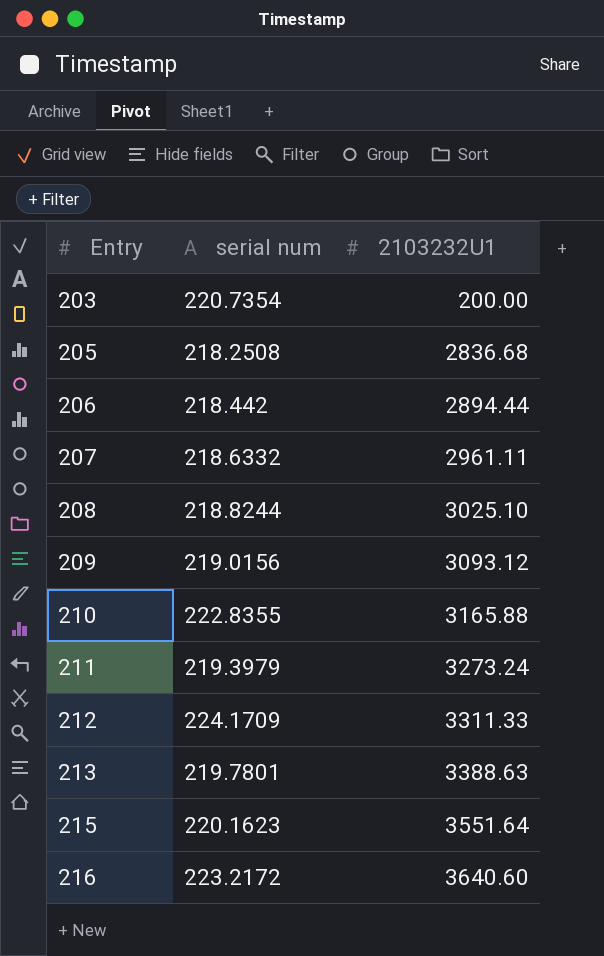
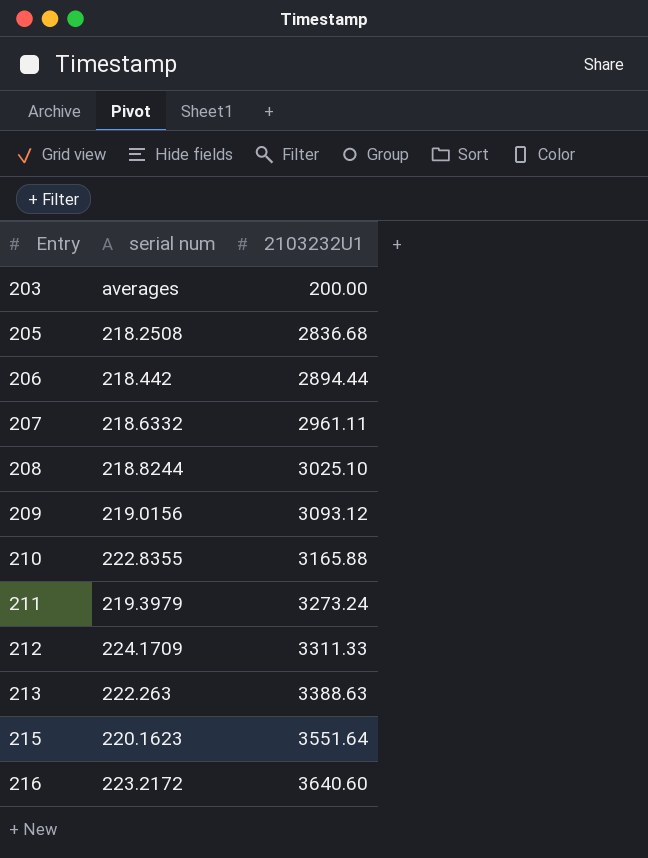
203 | serial num: 220.7354 -> averages
213 | serial num: 219.7801 -> 222.263

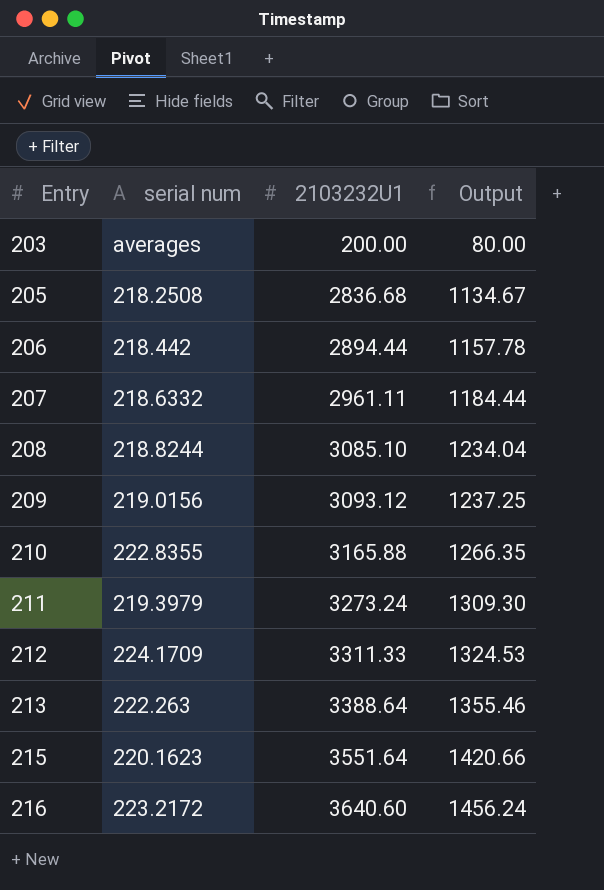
column Output | formula: none -> [2103232U1] * 0.4
208 | 2103232U1: 3025.10 -> 3085.10
213 | 2103232U1: 3388.63 -> 3388.64

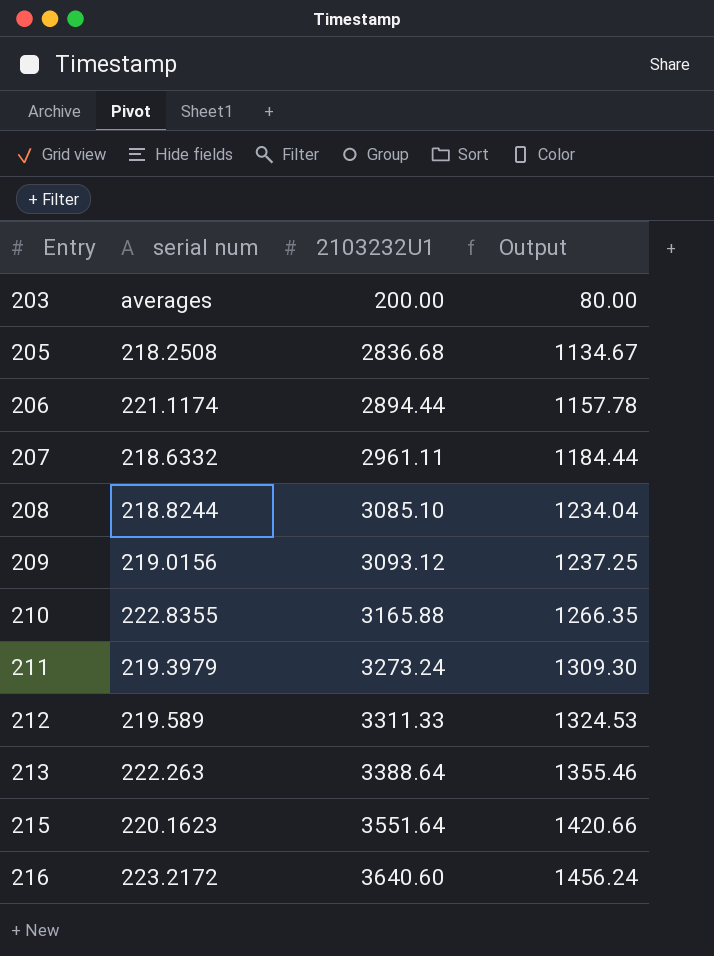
206 | serial num: 218.442 -> 221.1174
212 | serial num: 224.1709 -> 219.589

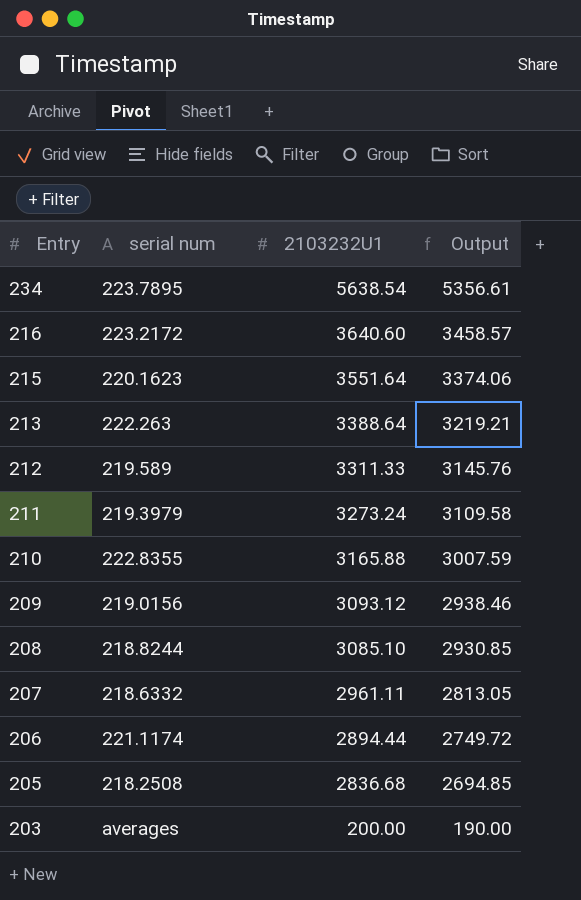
row order: Entry ascending -> Entry descending
column Output | formula: [2103232U1] * 0.4 -> [2103232U1] * 0.95
row 234: none -> 223.7895 | 5638.54 | 5356.61

